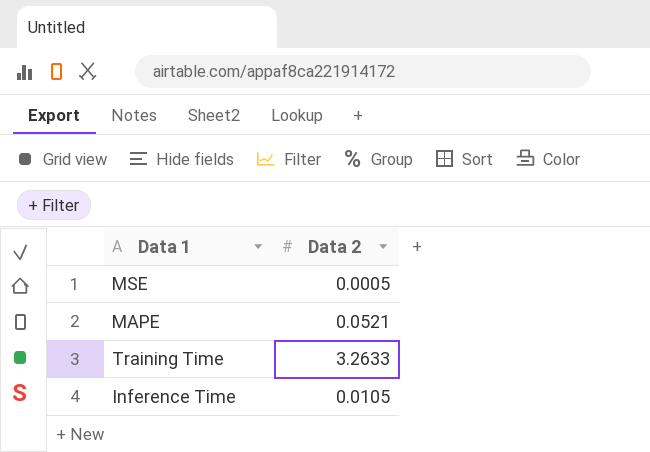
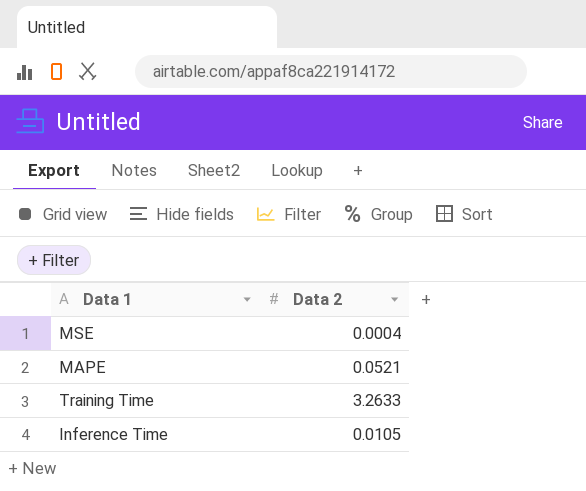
MSE | Data 2: 0.0005 -> 0.0004

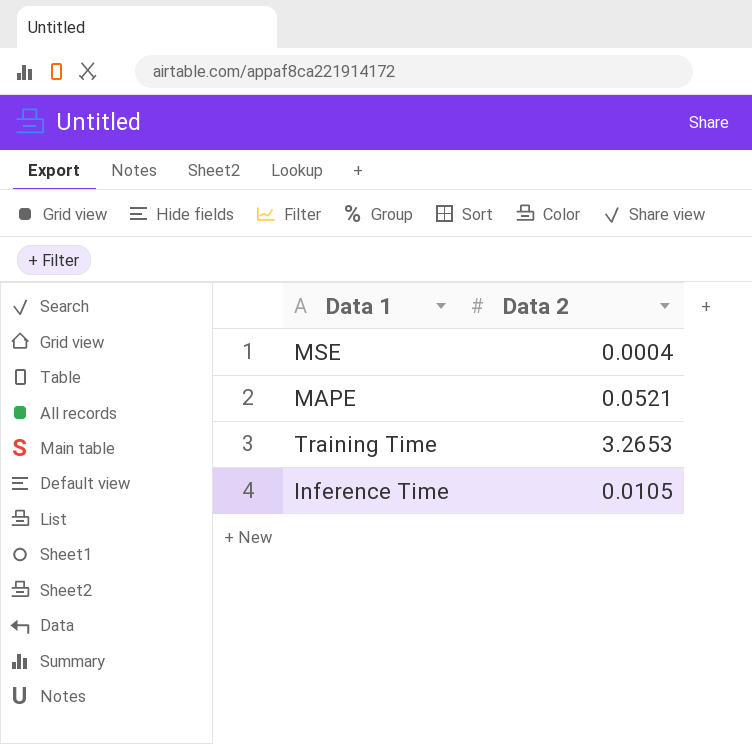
Training Time | Data 2: 3.2633 -> 3.2653

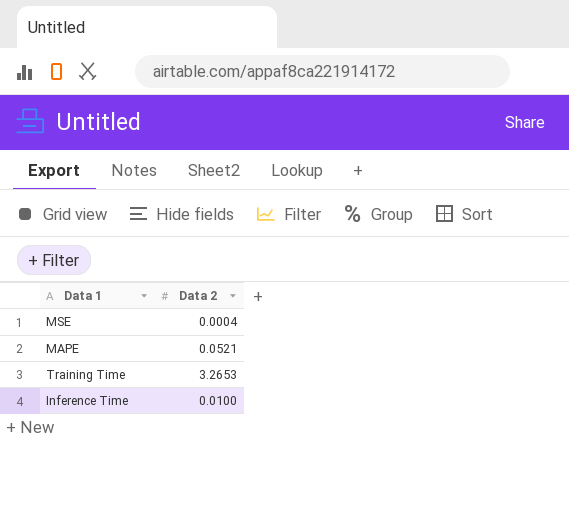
Inference Time | Data 2: 0.0105 -> 0.0100

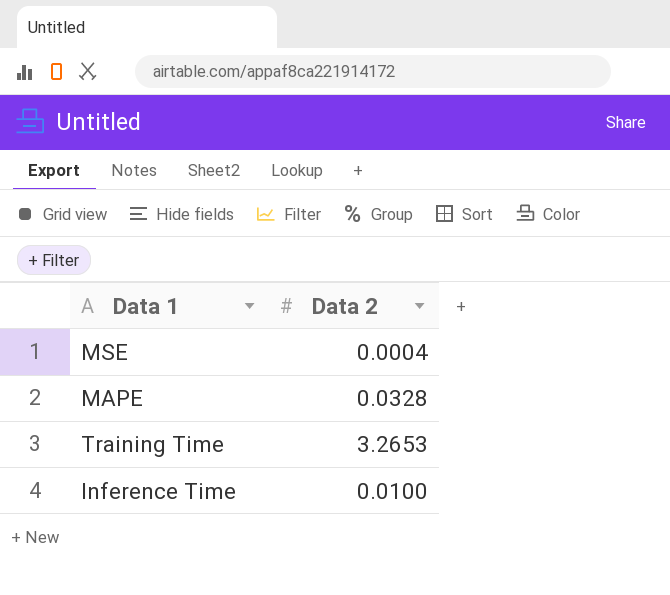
MAPE | Data 2: 0.0521 -> 0.0328

